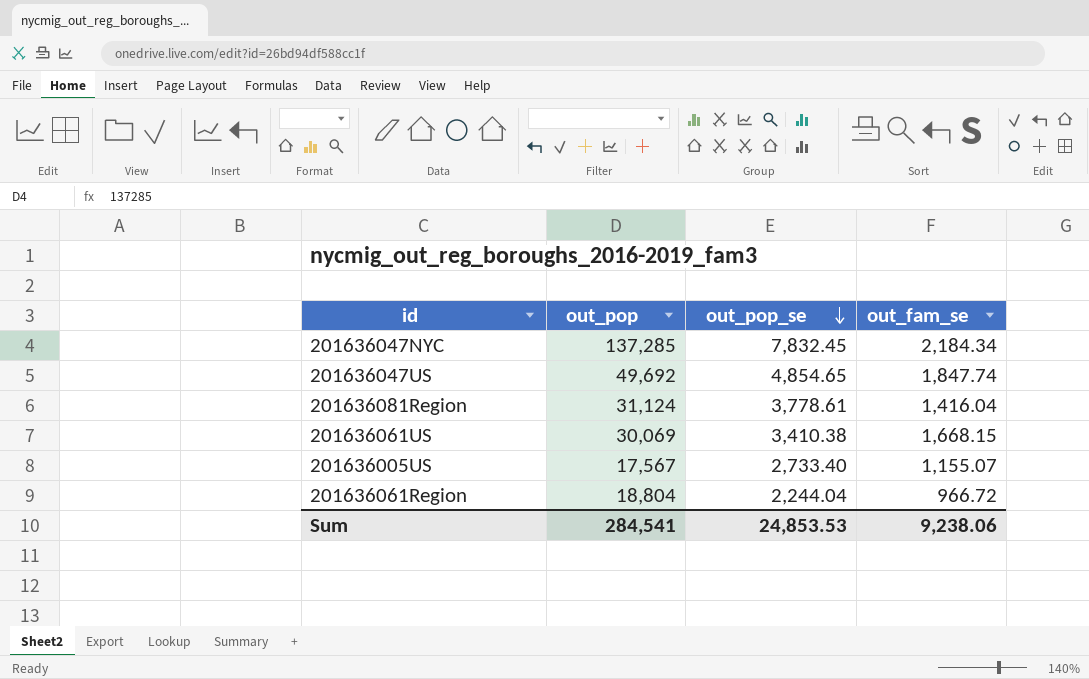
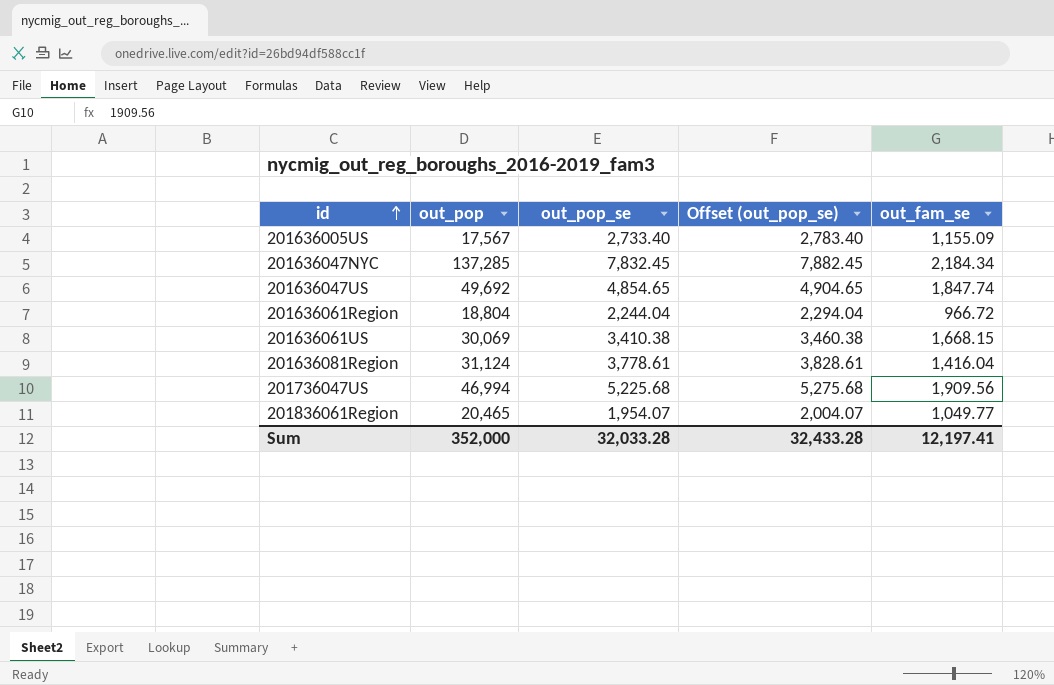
row order: out_pop_se descending -> id ascending
column Offset (out_pop_se) | formula: none -> [out_pop_se] + 50
201636005US | out_fam_se: 1,155.07 -> 1,155.09
row 201736047US: none -> 46,994 | 5,225.68 | 5,275.68 | 1,909.56
row 201836061Region: none -> 20,465 | 1,954.07 | 2,004.07 | 1,049.77
Sum | out_pop: 284,541 -> 352,000
Sum | out_pop_se: 24,853.53 -> 32,033.28
Sum | out_fam_se: 9,238.06 -> 12,197.41

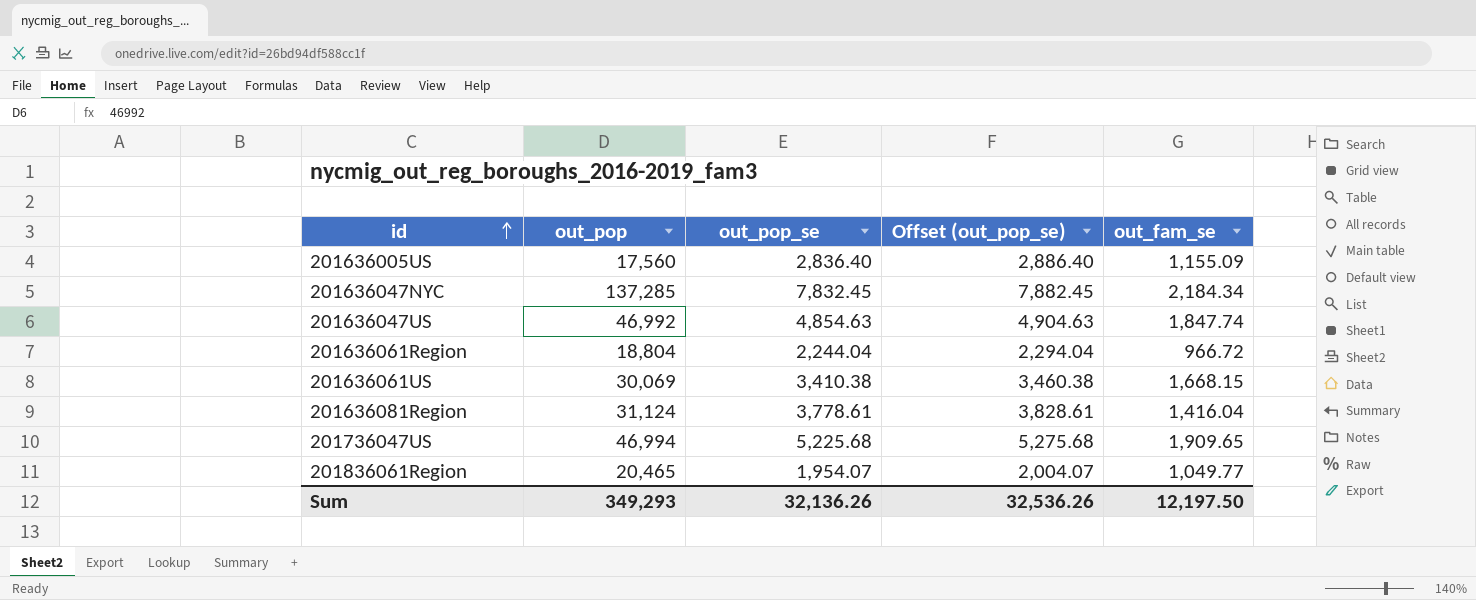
201636005US | out_pop: 17,567 -> 17,560
201636005US | out_pop_se: 2,733.40 -> 2,836.40
201636005US | Offset (out_pop_se): 2,783.40 -> 2,886.40
201636047US | out_pop: 49,692 -> 46,992
201636047US | out_pop_se: 4,854.65 -> 4,854.63
201636047US | Offset (out_pop_se): 4,904.65 -> 4,904.63
201736047US | out_fam_se: 1,909.56 -> 1,909.65
Sum | out_pop: 352,000 -> 349,293
Sum | out_pop_se: 32,033.28 -> 32,136.26
Sum | Offset (out_pop_se): 32,433.28 -> 32,536.26
Sum | out_fam_se: 12,197.41 -> 12,197.50

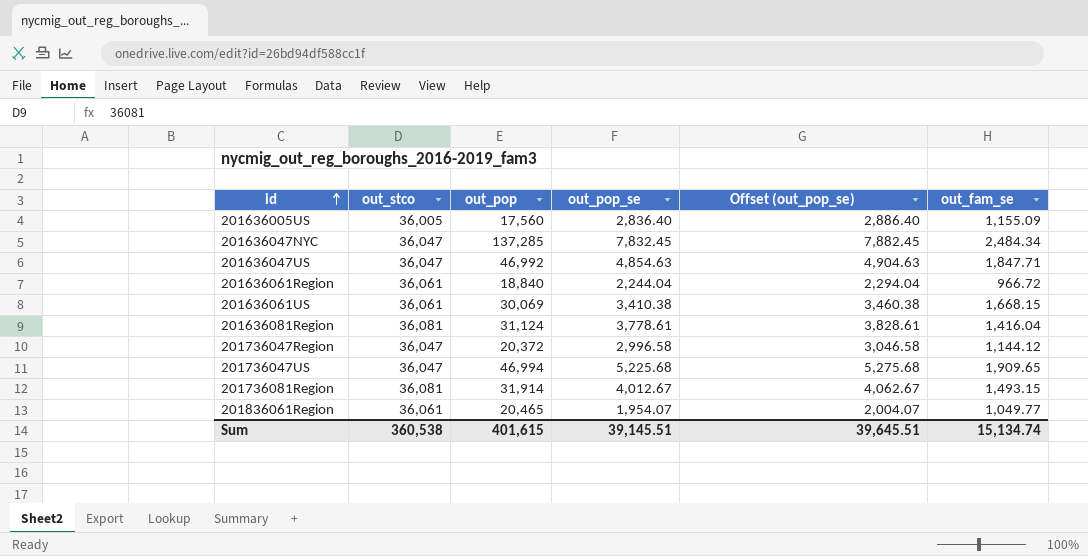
column out_stco | position: none -> 2
201636047NYC | out_fam_se: 2,184.34 -> 2,484.34
201636047US | out_fam_se: 1,847.74 -> 1,847.71
201636061Region | out_pop: 18,804 -> 18,840
row 201736047Region: none -> 36,047 | 20,372 | 2,996.58 | 3,046.58 | 1,144.12
row 201736081Region: none -> 36,081 | 31,914 | 4,012.67 | 4,062.67 | 1,493.15
Sum | out_pop: 349,293 -> 401,615
Sum | out_pop_se: 32,136.26 -> 39,145.51
Sum | Offset (out_pop_se): 32,536.26 -> 39,645.51
Sum | out_fam_se: 12,197.50 -> 15,134.74

